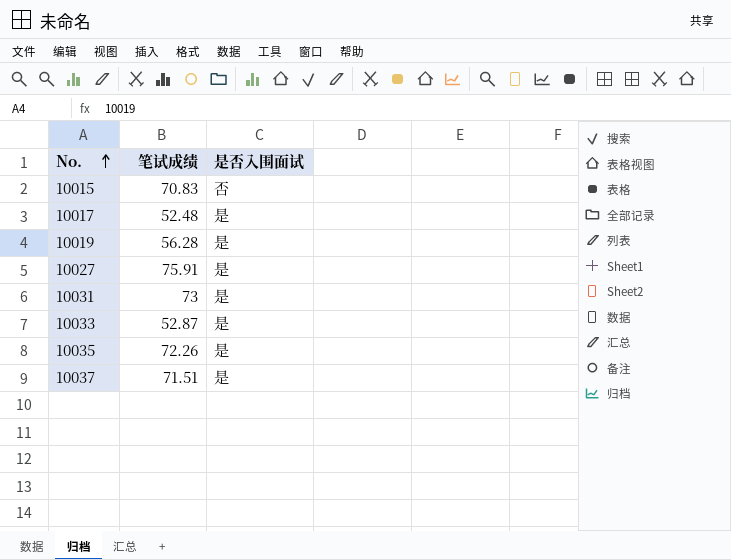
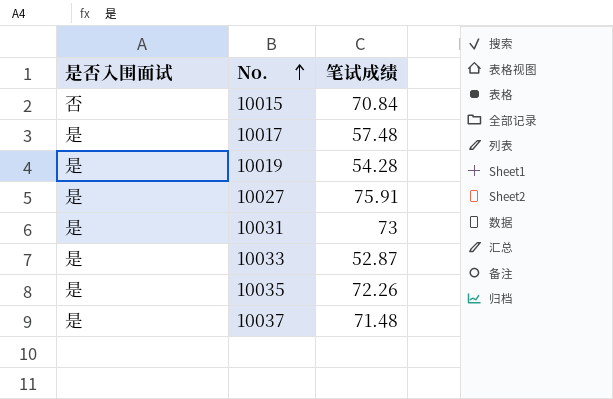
column 是否入围面试 | position: 3 -> 1
10015 | 笔试成绩: 70.83 -> 70.84
10017 | 笔试成绩: 52.48 -> 57.48
10019 | 笔试成绩: 56.28 -> 54.28
10037 | 笔试成绩: 71.51 -> 71.48

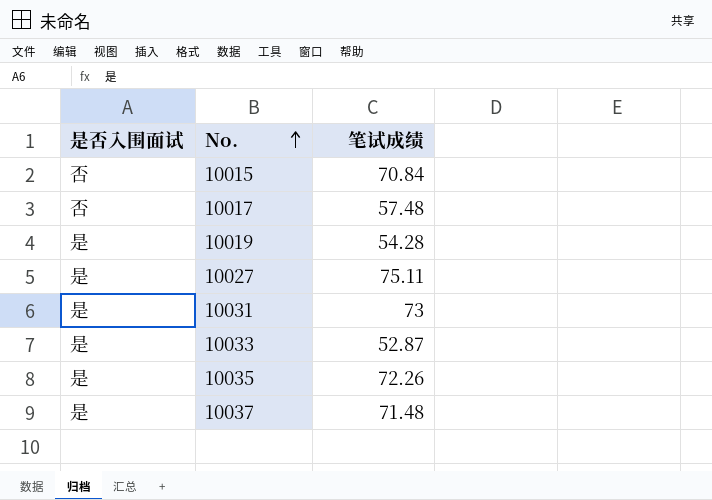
10017 | 是否入围面试: 是 -> 否
10027 | 笔试成绩: 75.91 -> 75.11

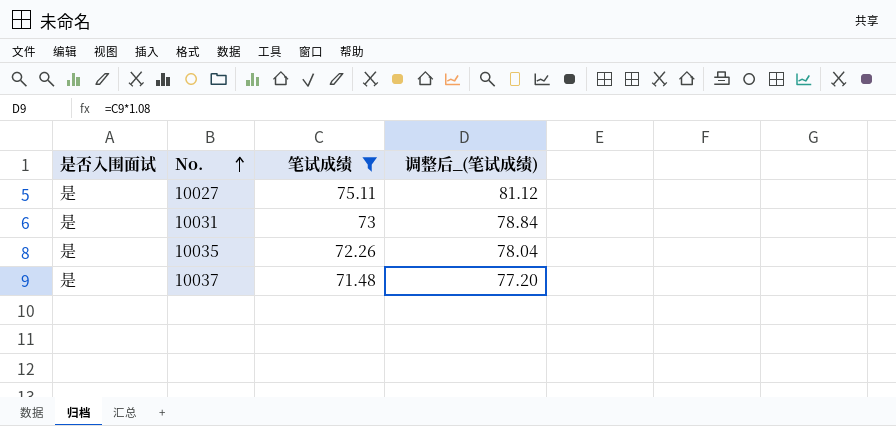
filter: none -> 笔试成绩 >= 71.48
column 调整后_(笔试成绩) | formula: none -> [笔试成绩] * 1.08

